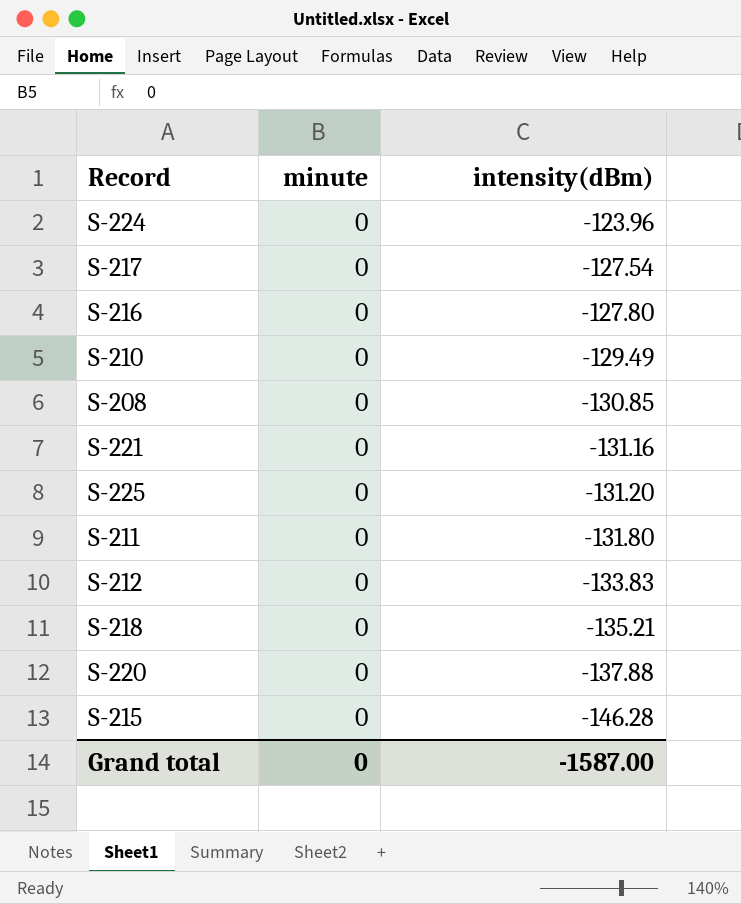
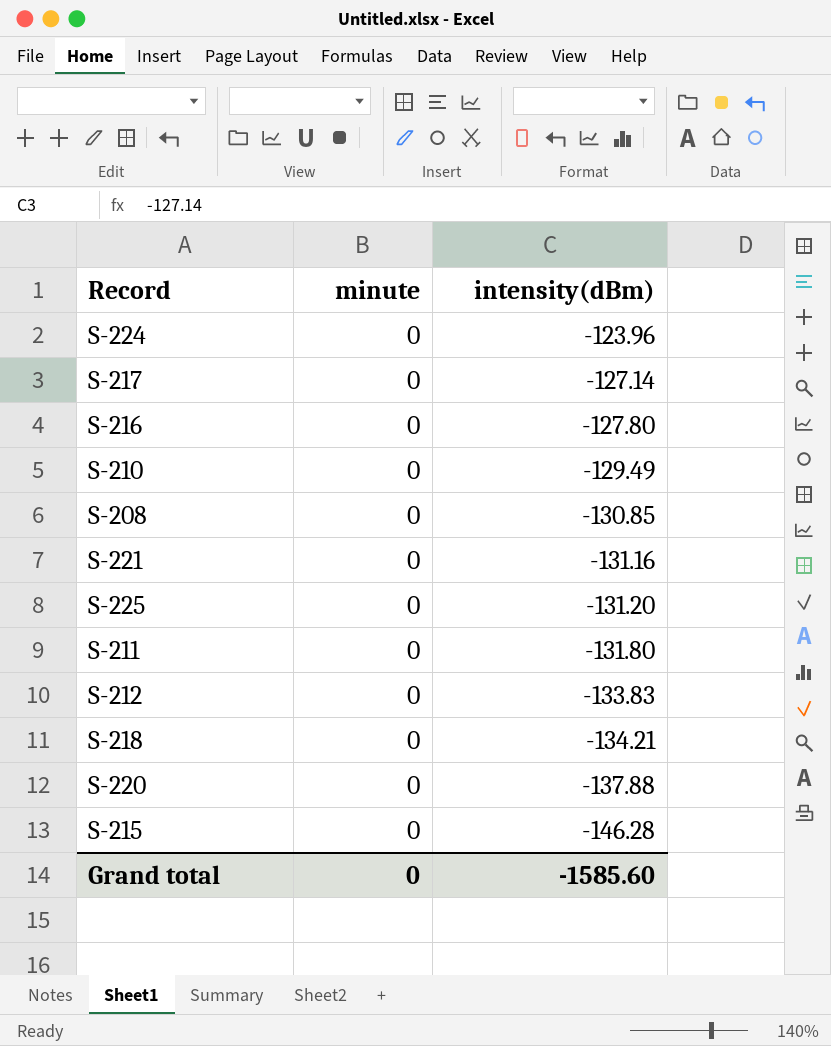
S-217 | intensity(dBm): -127.54 -> -127.14
S-218 | intensity(dBm): -135.21 -> -134.21
Grand total | intensity(dBm): -1587.00 -> -1585.60

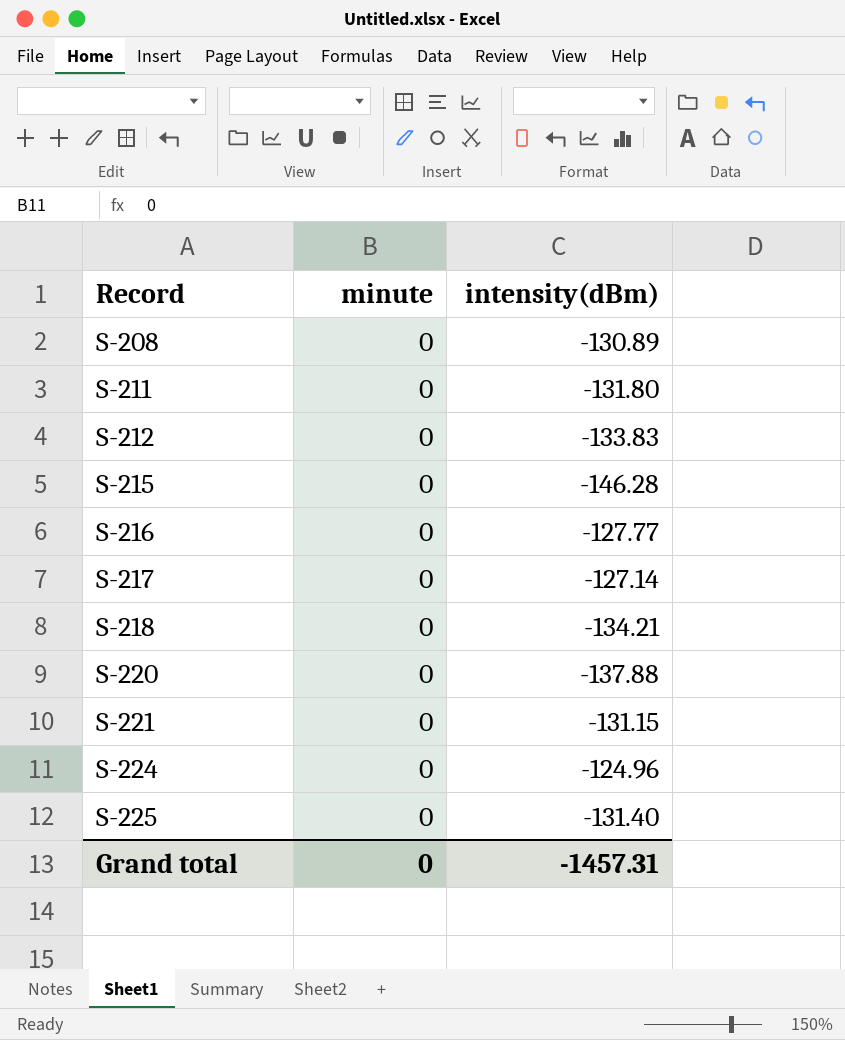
row order: intensity(dBm) descending -> Record ascending
row S-210: 0 | -129.49 -> none
S-208 | intensity(dBm): -130.85 -> -130.89
S-216 | intensity(dBm): -127.80 -> -127.77
S-221 | intensity(dBm): -131.16 -> -131.15
S-224 | intensity(dBm): -123.96 -> -124.96
S-225 | intensity(dBm): -131.20 -> -131.40
Grand total | intensity(dBm): -1585.60 -> -1457.31

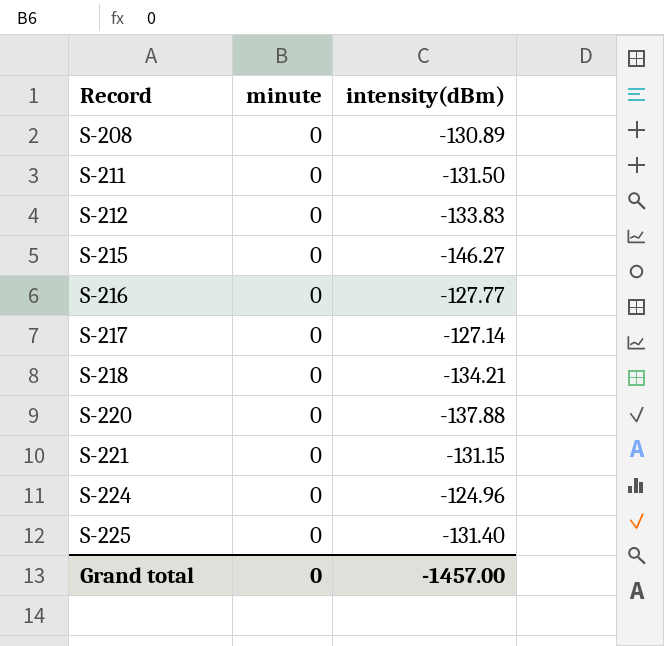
S-211 | intensity(dBm): -131.80 -> -131.50
S-215 | intensity(dBm): -146.28 -> -146.27
Grand total | intensity(dBm): -1457.31 -> -1457.00

